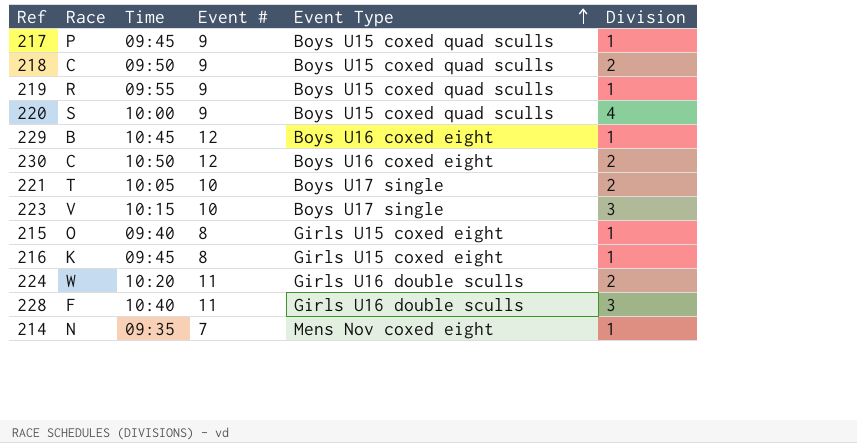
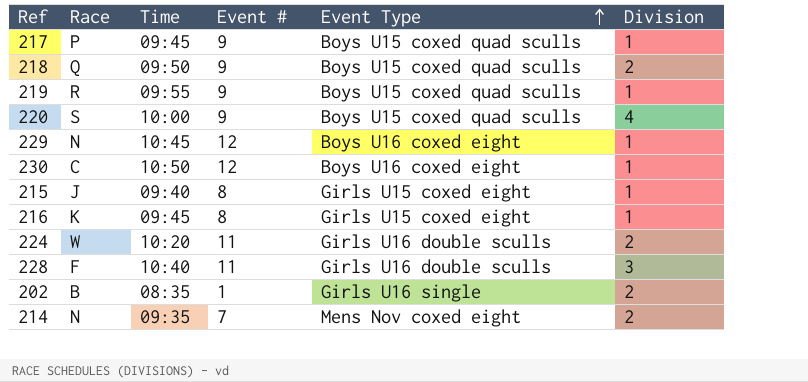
row 221: T | 10:05 | 10 | Boys U17 single | 2 -> none
row 223: V | 10:15 | 10 | Boys U17 single | 3 -> none
218 | Race: C -> Q
229 | Race: B -> N
230 | Division: 2 -> 1
215 | Race: O -> J
row 202: none -> B | 08:35 | 1 | Girls U16 single | 2
214 | Division: 1 -> 2

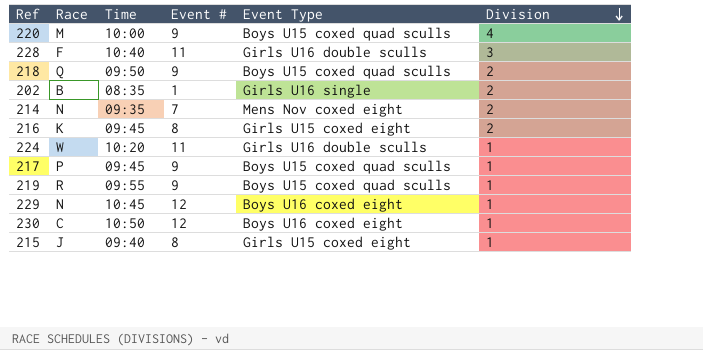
row order: Event Type ascending -> Division descending
220 | Race: S -> M
216 | Division: 1 -> 2
224 | Division: 2 -> 1

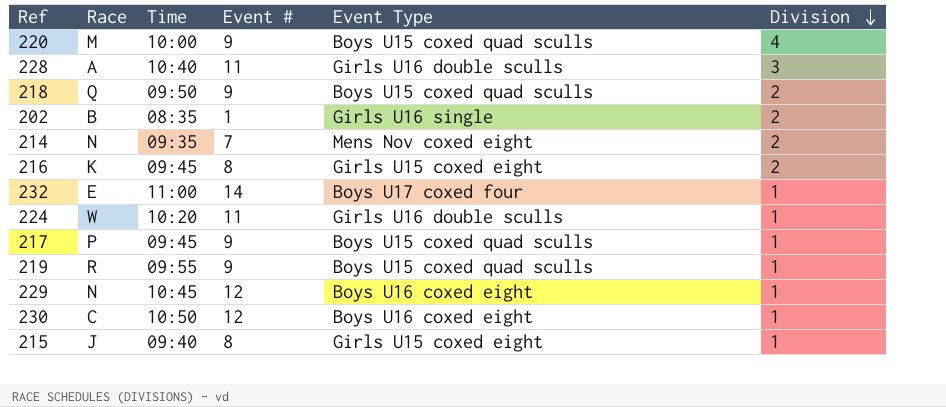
228 | Race: F -> A
row 232: none -> E | 11:00 | 14 | Boys U17 coxed four | 1

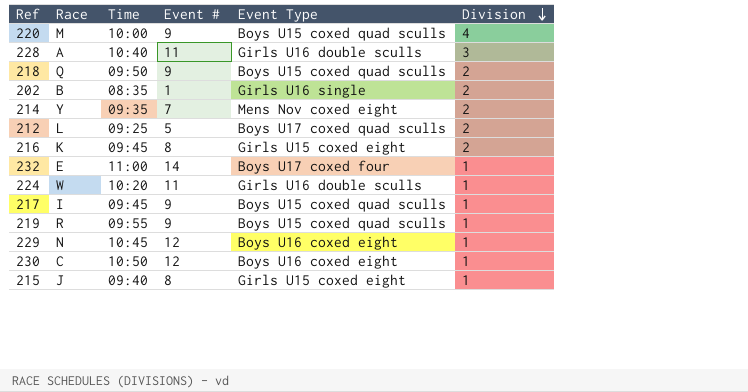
214 | Race: N -> Y
row 212: none -> L | 09:25 | 5 | Boys U17 coxed quad sculls | 2
217 | Race: P -> I

